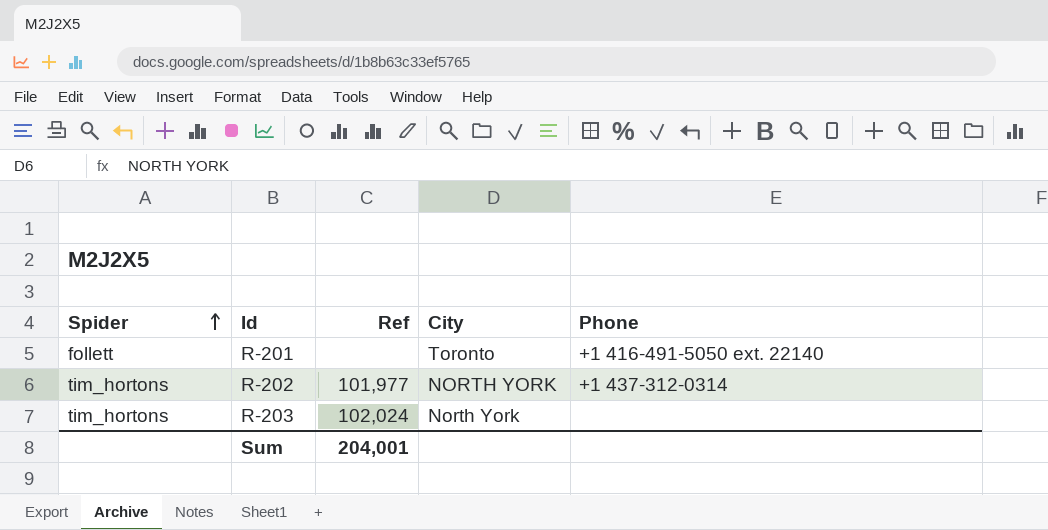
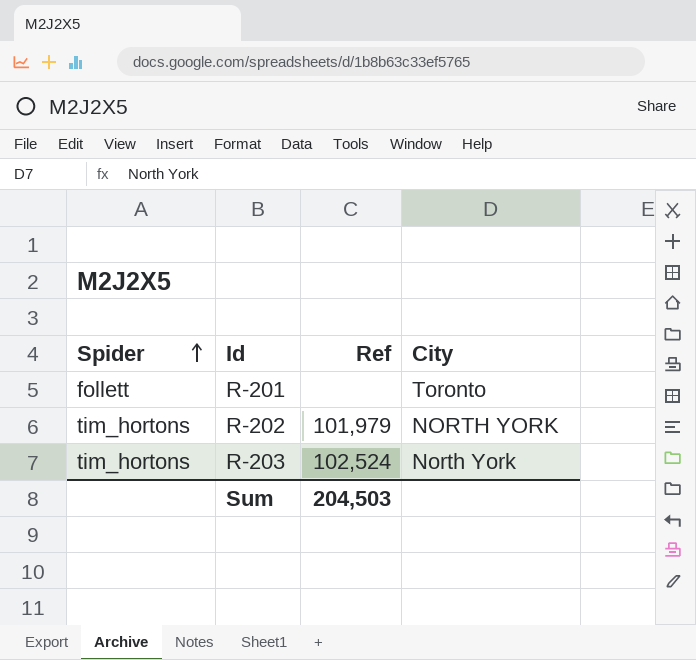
column Phone | position: 5 -> none
R-202 | Ref: 101,977 -> 101,979
R-203 | Ref: 102,024 -> 102,524
Sum | Ref: 204,001 -> 204,503

